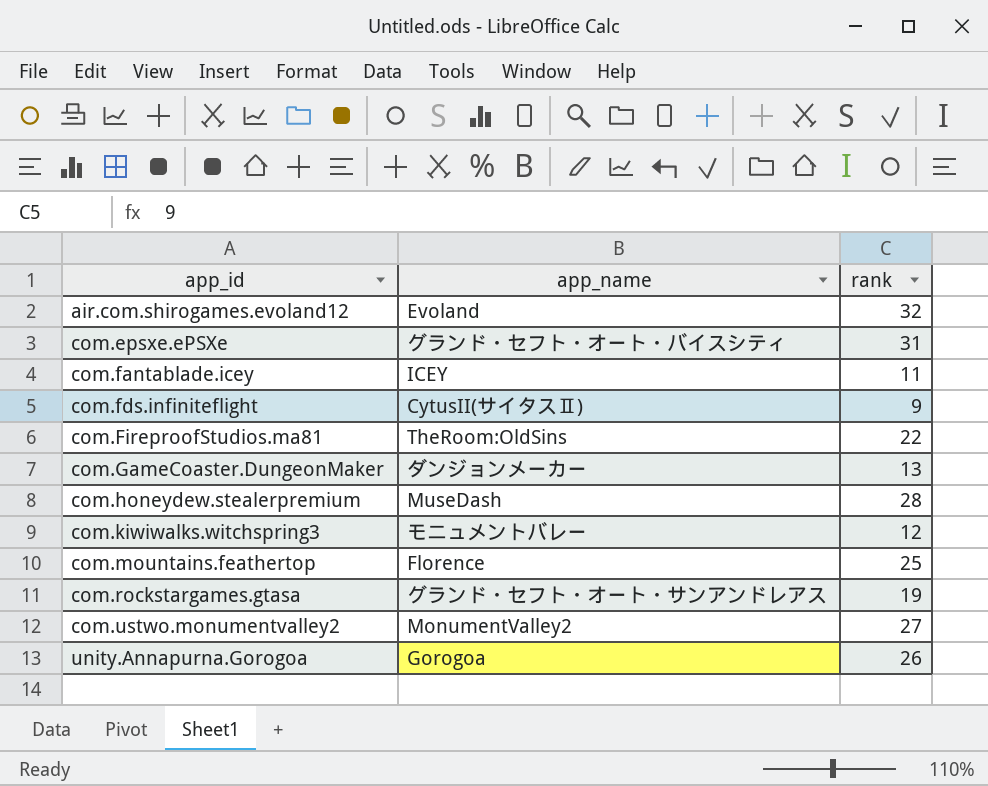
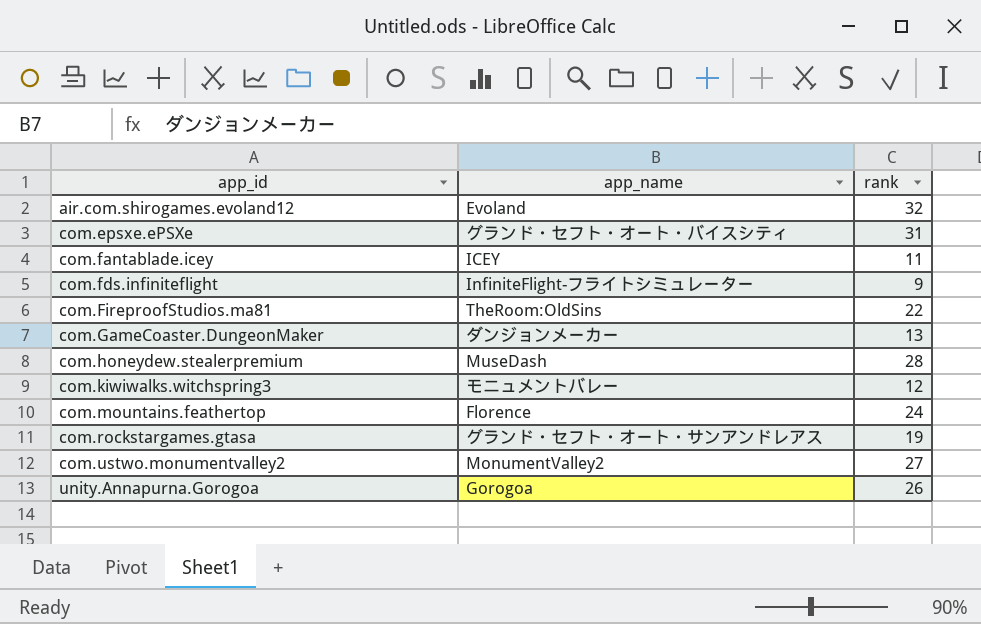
com.fds.infiniteflight | app_name: CytusII(サイタスⅡ) -> InfiniteFlight-フライトシミュレーター
com.mountains.feathertop | rank: 25 -> 24

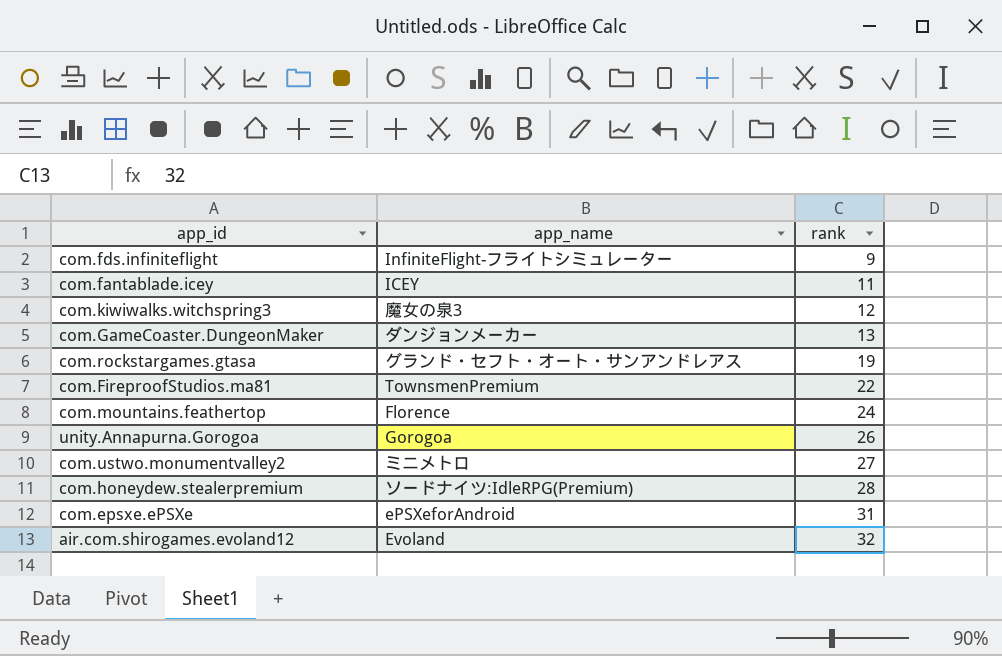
row order: app_id ascending -> rank ascending
com.kiwiwalks.witchspring3 | app_name: モニュメントバレー -> 魔女の泉3
com.FireproofStudios.ma81 | app_name: TheRoom:OldSins -> TownsmenPremium
com.ustwo.monumentvalley2 | app_name: MonumentValley2 -> ミニメトロ
com.honeydew.stealerpremium | app_name: MuseDash -> ソードナイツ:IdleRPG(Premium)
com.epsxe.ePSXe | app_name: グランド・セフト・オート・バイスシティ -> ePSXeforAndroid

